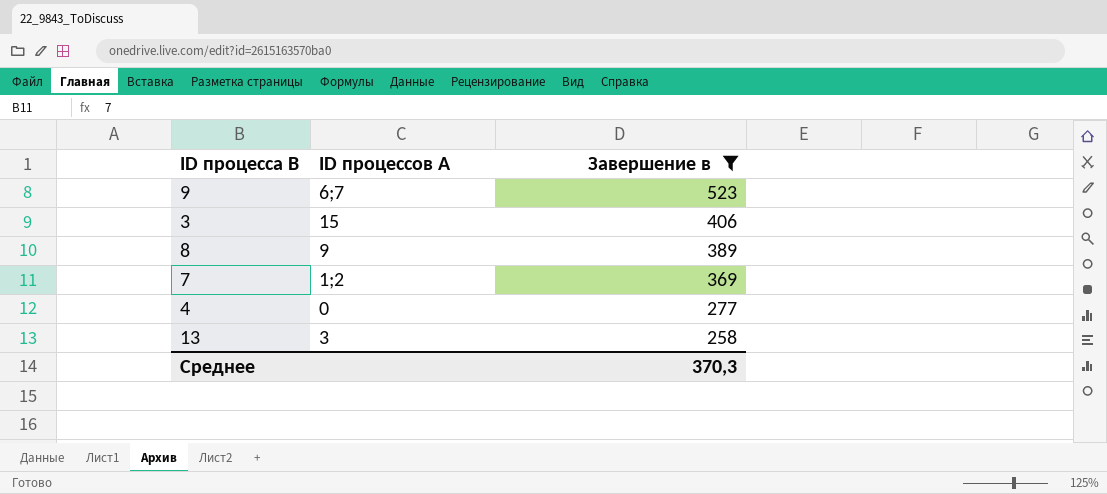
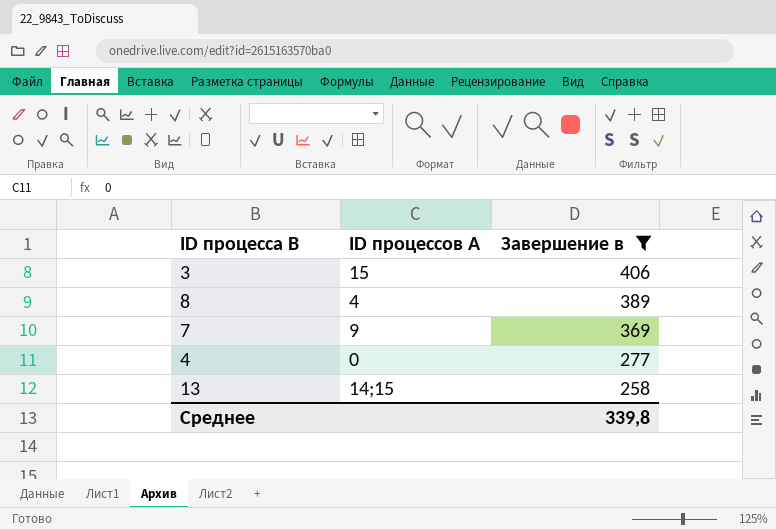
row 9: 6;7 | 523 -> none
8 | ID процессов A: 9 -> 4
7 | ID процессов A: 1;2 -> 9
13 | ID процессов A: 3 -> 14;15
Среднее | Завершение в: 370,3 -> 339,8

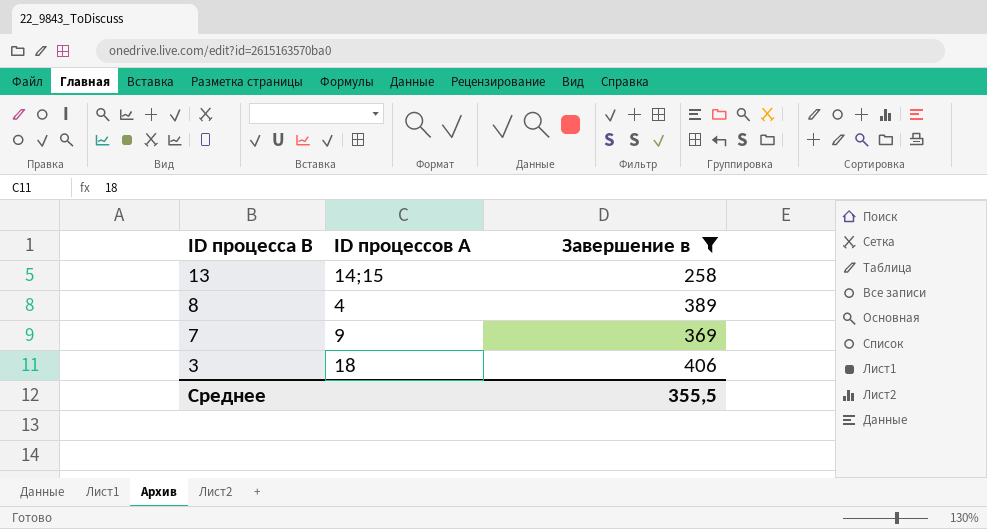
row order: Завершение в descending -> ID процесса B descending
row 4: 0 | 277 -> none
3 | ID процессов A: 15 -> 18
Среднее | Завершение в: 339,8 -> 355,5

